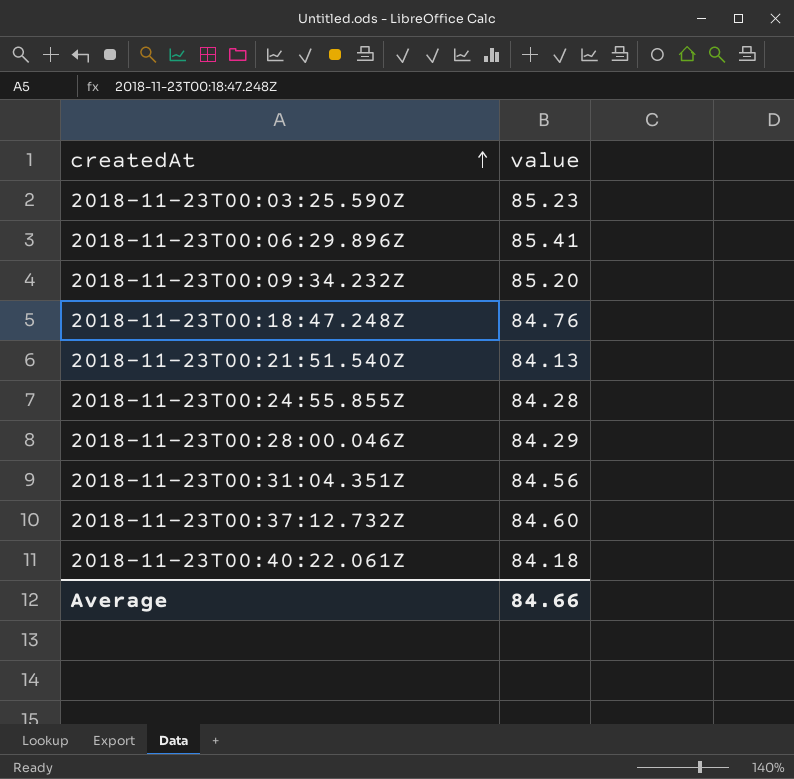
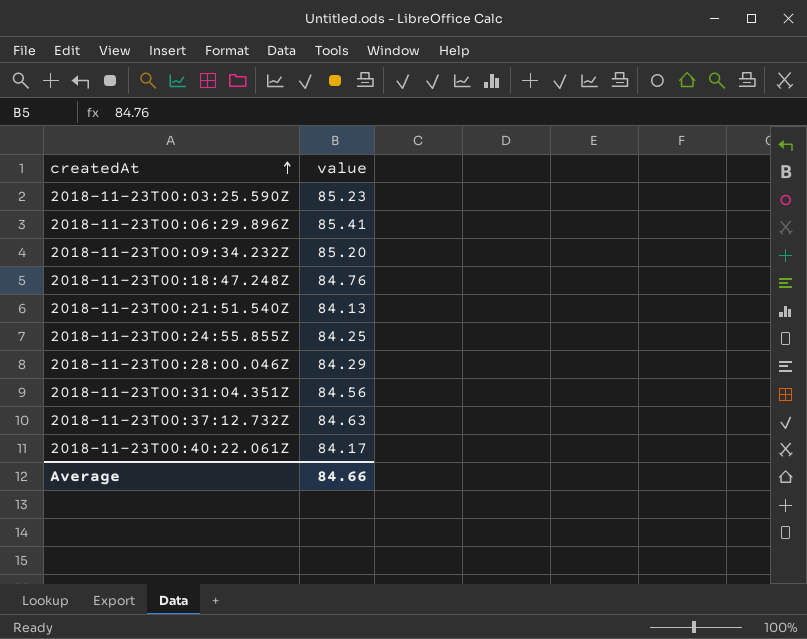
2018-11-23T00:24:55.855Z | value: 84.28 -> 84.25
2018-11-23T00:37:12.732Z | value: 84.60 -> 84.63
2018-11-23T00:40:22.061Z | value: 84.18 -> 84.17

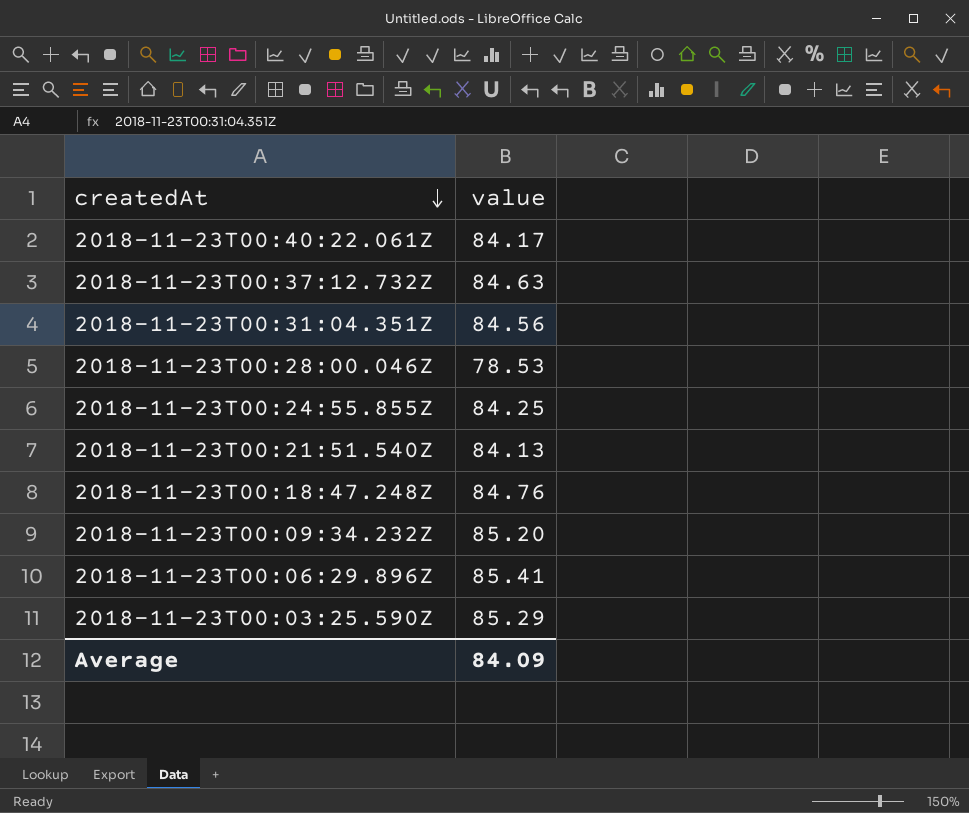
row order: createdAt ascending -> createdAt descending
2018-11-23T00:28:00.046Z | value: 84.29 -> 78.53
2018-11-23T00:03:25.590Z | value: 85.23 -> 85.29
Average | value: 84.66 -> 84.09

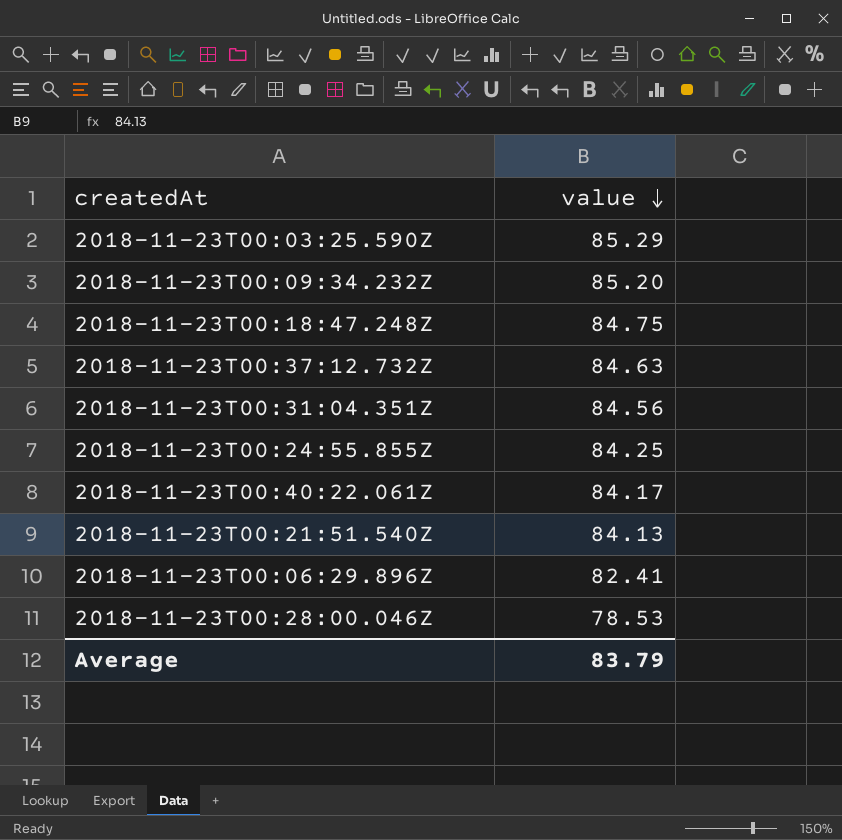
row order: createdAt descending -> value descending
2018-11-23T00:18:47.248Z | value: 84.76 -> 84.75
2018-11-23T00:06:29.896Z | value: 85.41 -> 82.41
Average | value: 84.09 -> 83.79

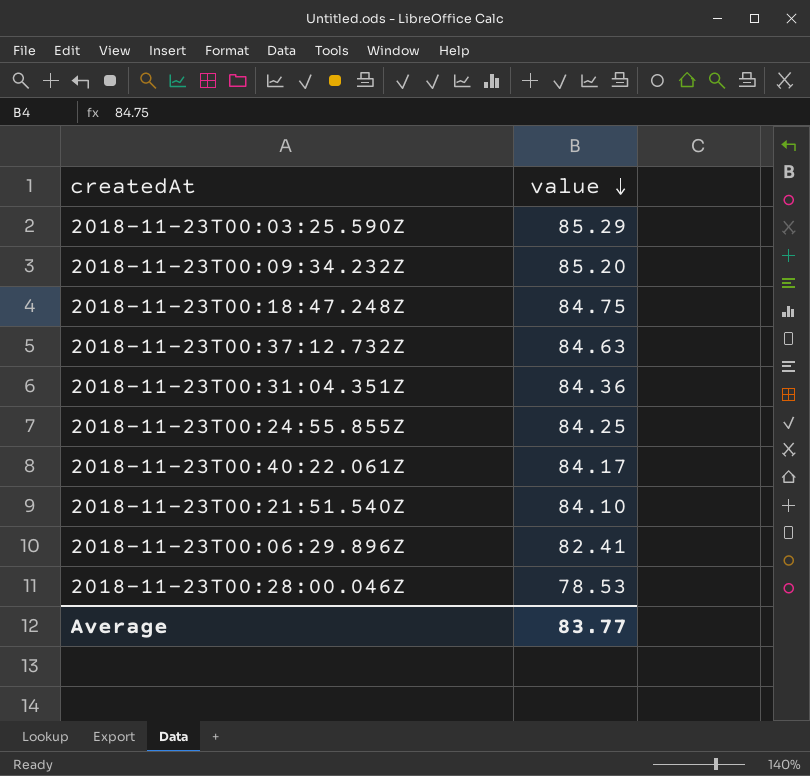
2018-11-23T00:31:04.351Z | value: 84.56 -> 84.36
2018-11-23T00:21:51.540Z | value: 84.13 -> 84.10
Average | value: 83.79 -> 83.77

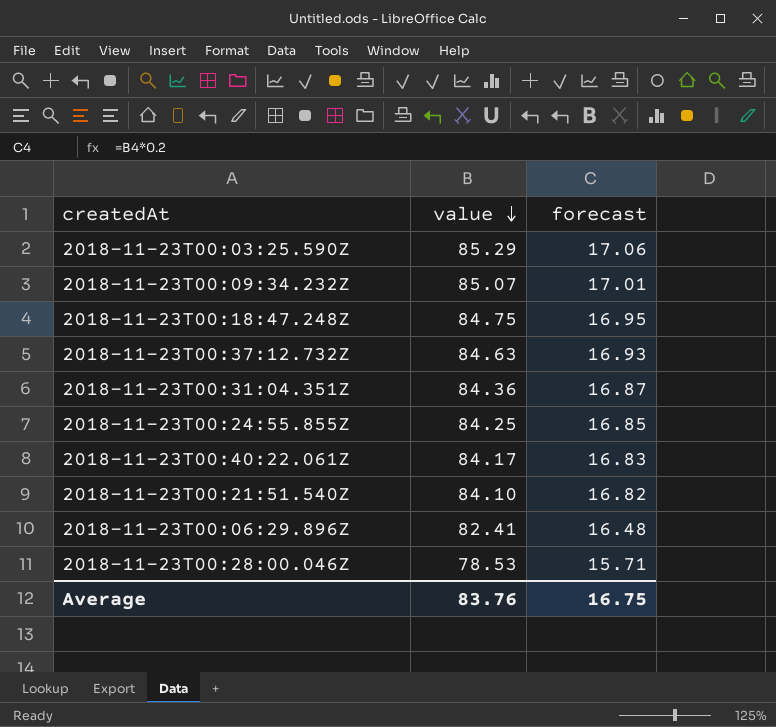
column forecast | formula: none -> [value] * 0.2
2018-11-23T00:09:34.232Z | value: 85.20 -> 85.07
Average | value: 83.77 -> 83.76

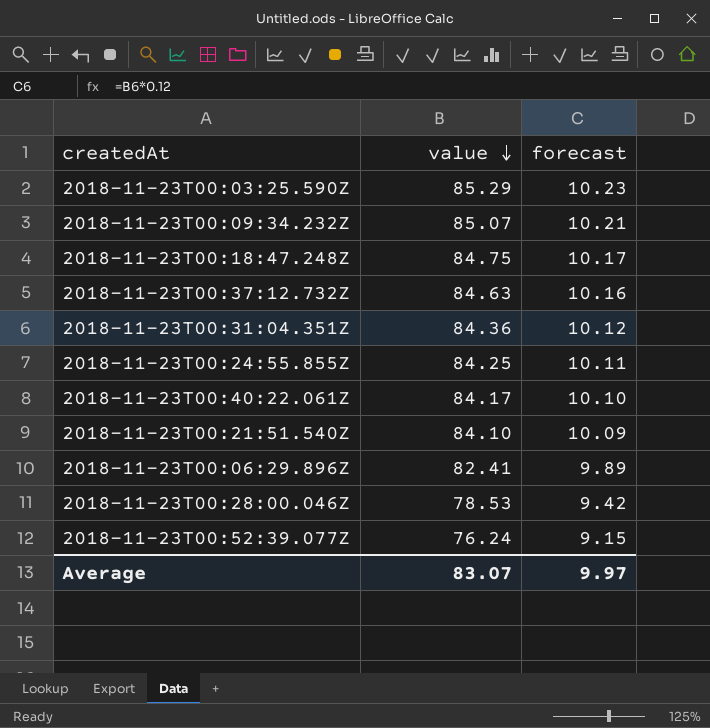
column forecast | formula: [value] * 0.2 -> [value] * 0.12
row 2018-11-23T00:52:39.077Z: none -> 76.24 | 9.15
Average | value: 83.76 -> 83.07
Average | forecast: 16.75 -> 9.97

